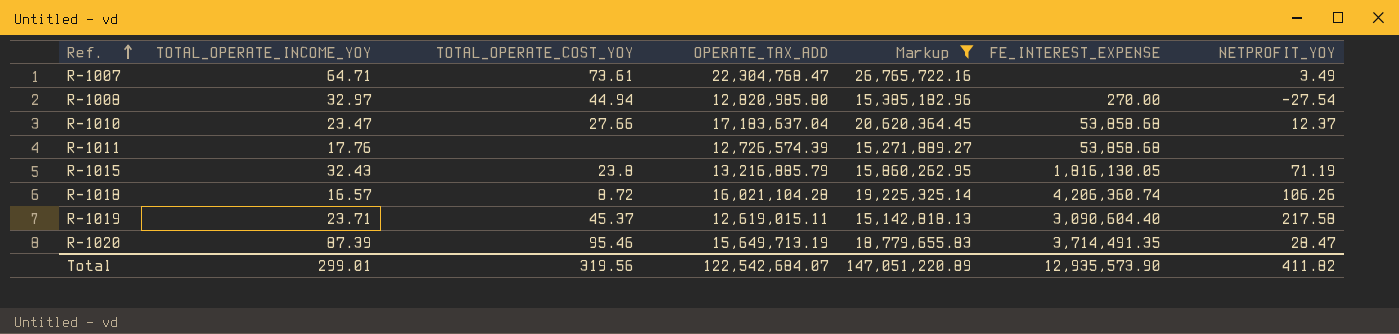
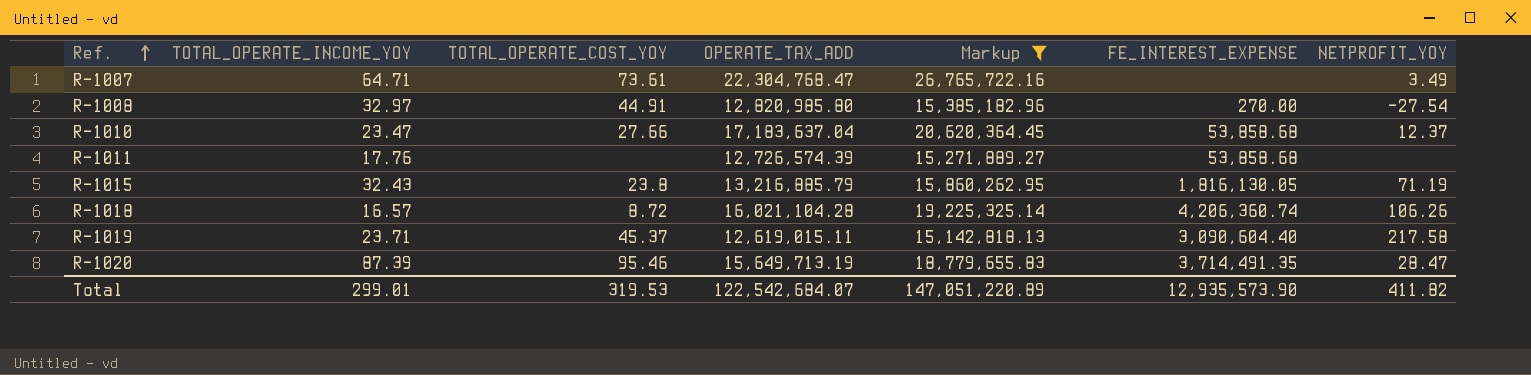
R-1008 | TOTAL_OPERATE_COST_YOY: 44.94 -> 44.91
Total | TOTAL_OPERATE_COST_YOY: 319.56 -> 319.53

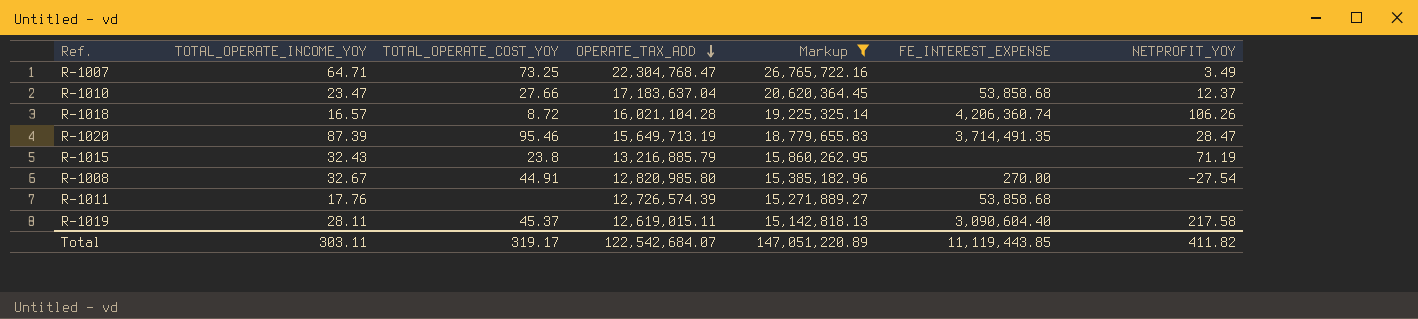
row order: Ref. ascending -> OPERATE_TAX_ADD descending
R-1007 | TOTAL_OPERATE_COST_YOY: 73.61 -> 73.25
R-1015 | FE_INTEREST_EXPENSE: 1,816,130.05 -> none
R-1008 | TOTAL_OPERATE_INCOME_YOY: 32.97 -> 32.67
R-1019 | TOTAL_OPERATE_INCOME_YOY: 23.71 -> 28.11
Total | TOTAL_OPERATE_INCOME_YOY: 299.01 -> 303.11
Total | TOTAL_OPERATE_COST_YOY: 319.53 -> 319.17
Total | FE_INTEREST_EXPENSE: 12,935,573.90 -> 11,119,443.85

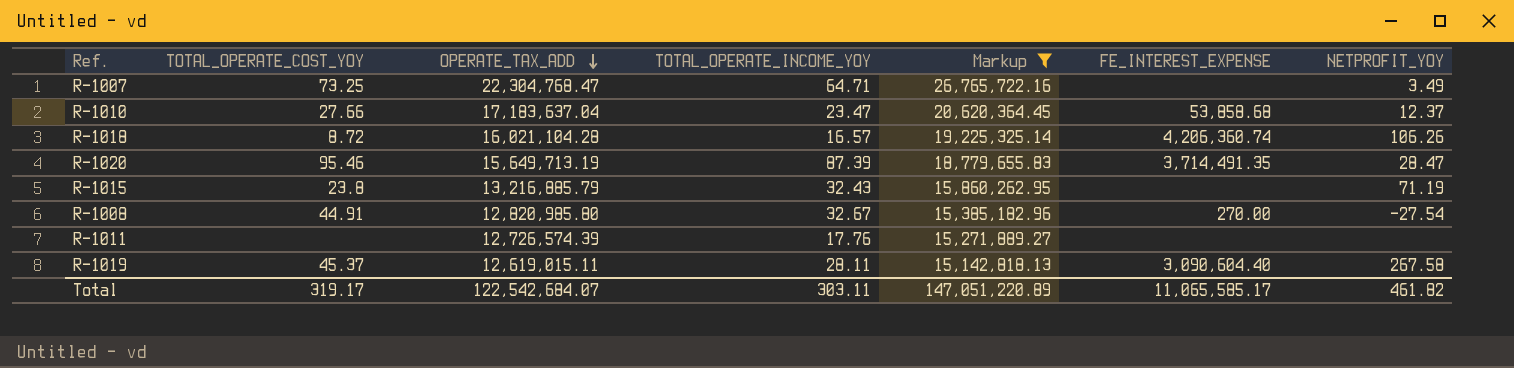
column TOTAL_OPERATE_INCOME_YOY | position: 2 -> 4
R-1011 | FE_INTEREST_EXPENSE: 53,858.68 -> none
R-1019 | NETPROFIT_YOY: 217.58 -> 267.58
Total | FE_INTEREST_EXPENSE: 11,119,443.85 -> 11,065,585.17
Total | NETPROFIT_YOY: 411.82 -> 461.82

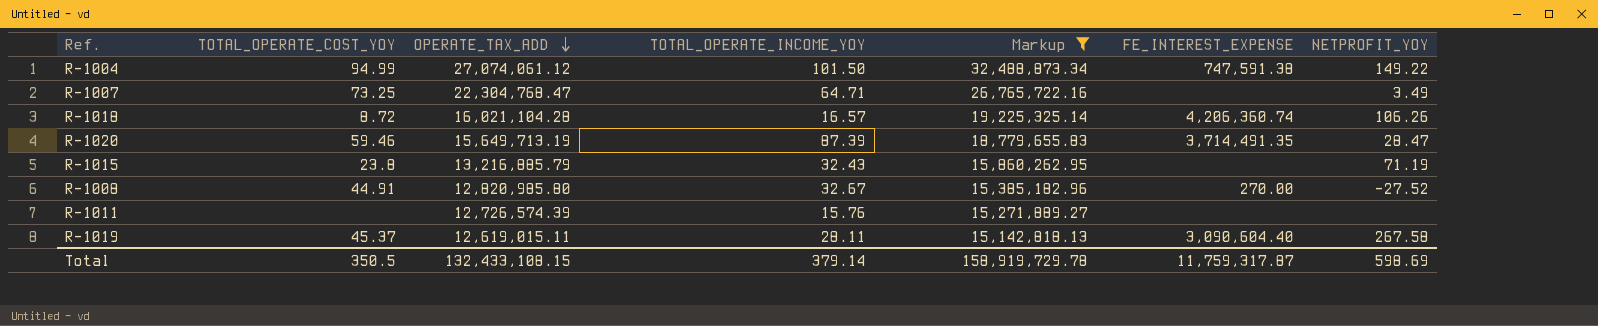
row R-1010: 27.66 | 17,183,637.04 | 23.47 | 20,620,364.45 | 53,858.68 | 12.37 -> none
row R-1004: none -> 94.99 | 27,074,061.12 | 101.50 | 32,488,873.34 | 747,591.38 | 149.22
R-1020 | TOTAL_OPERATE_COST_YOY: 95.46 -> 59.46
R-1008 | NETPROFIT_YOY: -27.54 -> -27.52
R-1011 | TOTAL_OPERATE_INCOME_YOY: 17.76 -> 15.76
Total | TOTAL_OPERATE_COST_YOY: 319.17 -> 350.5
Total | OPERATE_TAX_ADD: 122,542,684.07 -> 132,433,108.15
Total | TOTAL_OPERATE_INCOME_YOY: 303.11 -> 379.14
Total | Markup: 147,051,220.89 -> 158,919,729.78
Total | FE_INTEREST_EXPENSE: 11,065,585.17 -> 11,759,317.87
Total | NETPROFIT_YOY: 461.82 -> 598.69

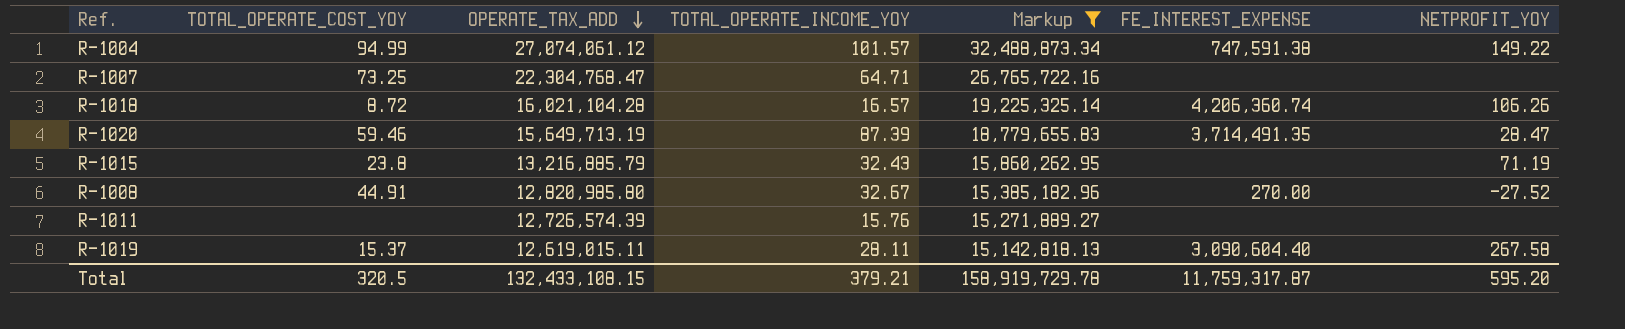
R-1004 | TOTAL_OPERATE_INCOME_YOY: 101.50 -> 101.57
R-1007 | NETPROFIT_YOY: 3.49 -> none
R-1019 | TOTAL_OPERATE_COST_YOY: 45.37 -> 15.37
Total | TOTAL_OPERATE_COST_YOY: 350.5 -> 320.5
Total | TOTAL_OPERATE_INCOME_YOY: 379.14 -> 379.21
Total | NETPROFIT_YOY: 598.69 -> 595.20

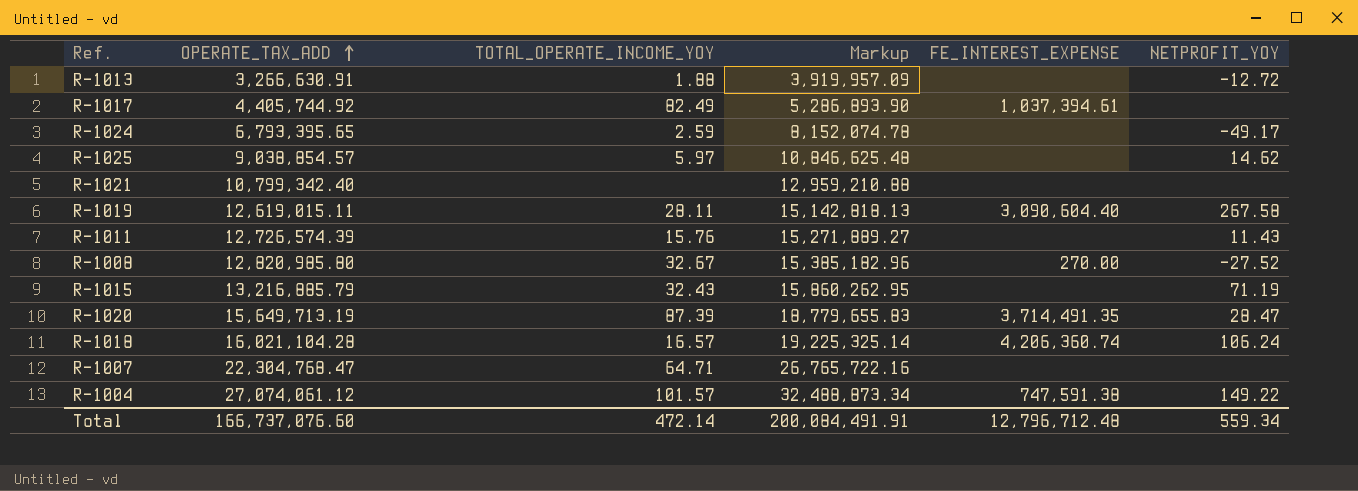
filter: Markup >= 15,142,818.13 -> none
row order: OPERATE_TAX_ADD descending -> OPERATE_TAX_ADD ascending
column TOTAL_OPERATE_COST_YOY | position: 2 -> none
R-1011 | NETPROFIT_YOY: none -> 11.43
R-1018 | NETPROFIT_YOY: 106.26 -> 106.24
Total | OPERATE_TAX_ADD: 132,433,108.15 -> 166,737,076.60
Total | TOTAL_OPERATE_INCOME_YOY: 379.21 -> 472.14
Total | Markup: 158,919,729.78 -> 200,084,491.91
Total | FE_INTEREST_EXPENSE: 11,759,317.87 -> 12,796,712.48
Total | NETPROFIT_YOY: 595.20 -> 559.34

